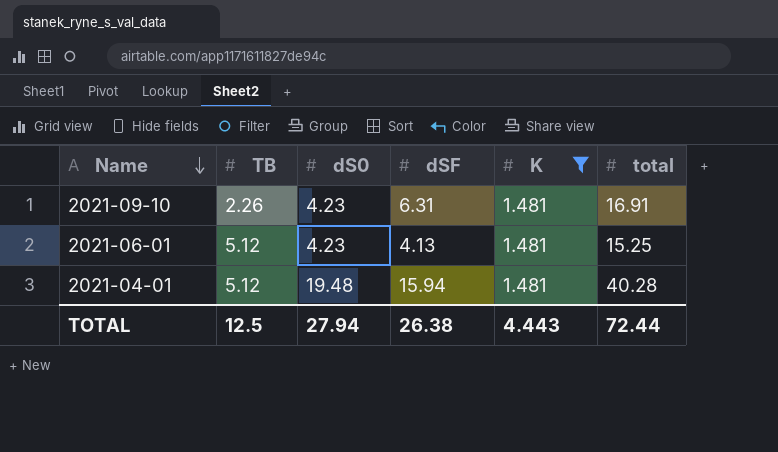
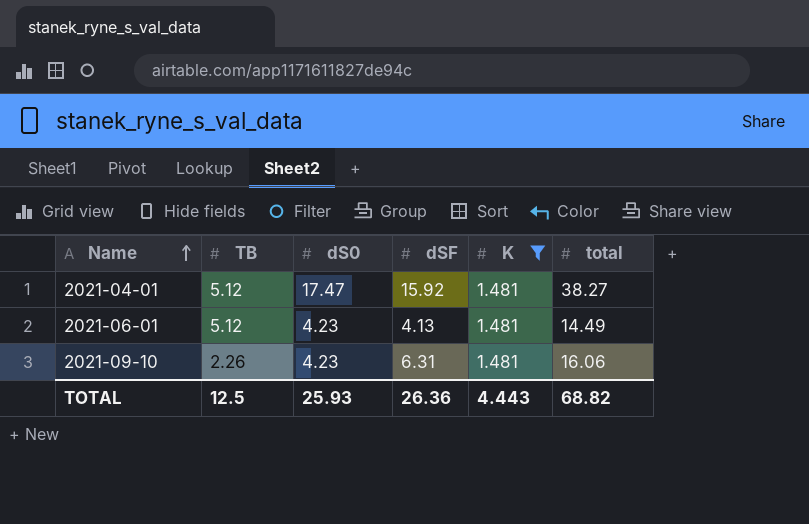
row order: Name descending -> Name ascending
2021-04-01 | dS0: 19.48 -> 17.47
2021-04-01 | dSF: 15.94 -> 15.92
2021-04-01 | total: 40.28 -> 38.27
2021-06-01 | total: 15.25 -> 14.49
2021-09-10 | total: 16.91 -> 16.06
TOTAL | dS0: 27.94 -> 25.93
TOTAL | dSF: 26.38 -> 26.36
TOTAL | total: 72.44 -> 68.82

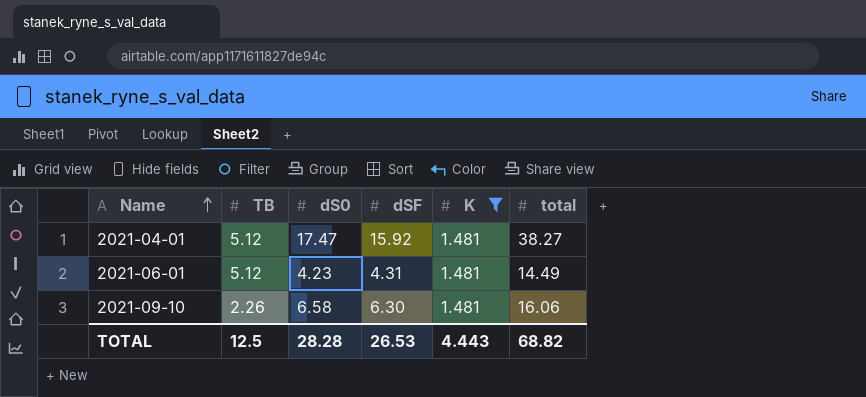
2021-06-01 | dSF: 4.13 -> 4.31
2021-09-10 | dS0: 4.23 -> 6.58
2021-09-10 | dSF: 6.31 -> 6.30
TOTAL | dS0: 25.93 -> 28.28
TOTAL | dSF: 26.36 -> 26.53

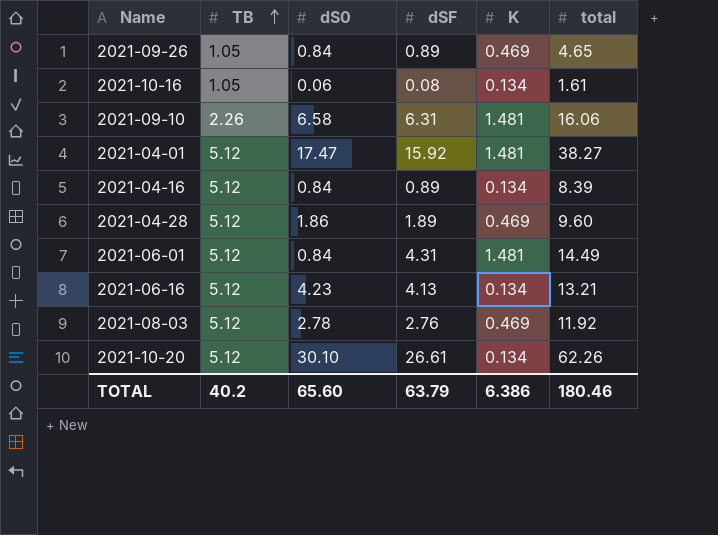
filter: K = 1.481 -> none
row order: Name ascending -> TB ascending
2021-09-10 | dSF: 6.30 -> 6.31
2021-06-01 | dS0: 4.23 -> 0.84
TOTAL | TB: 12.5 -> 40.2
TOTAL | dS0: 28.28 -> 65.60
TOTAL | dSF: 26.53 -> 63.79
TOTAL | K: 4.443 -> 6.386
TOTAL | total: 68.82 -> 180.46

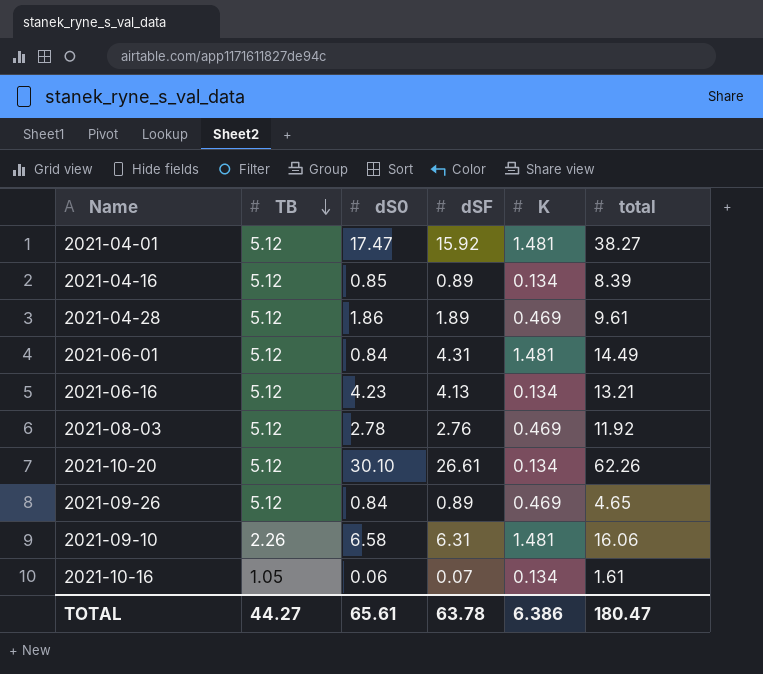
row order: TB ascending -> TB descending
2021-04-16 | dS0: 0.84 -> 0.85
2021-04-28 | total: 9.60 -> 9.61
2021-09-26 | TB: 1.05 -> 5.12
2021-10-16 | dSF: 0.08 -> 0.07
TOTAL | TB: 40.2 -> 44.27
TOTAL | dS0: 65.60 -> 65.61
TOTAL | dSF: 63.79 -> 63.78
TOTAL | total: 180.46 -> 180.47

